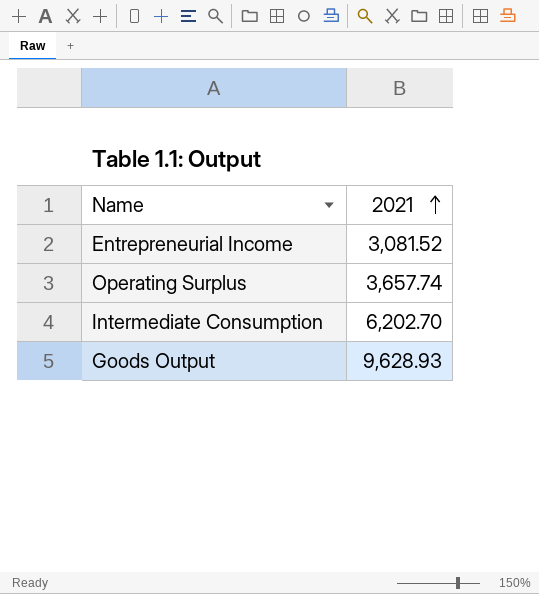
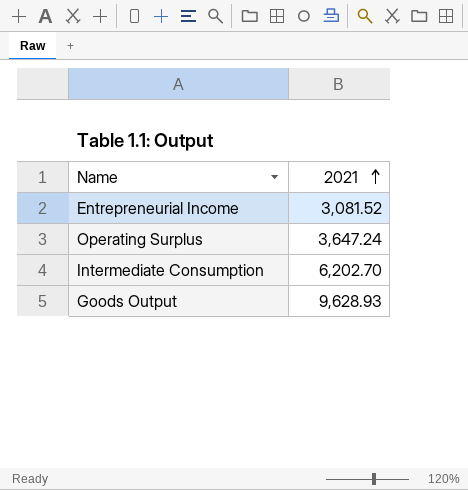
Operating Surplus | 2021: 3,657.74 -> 3,647.24

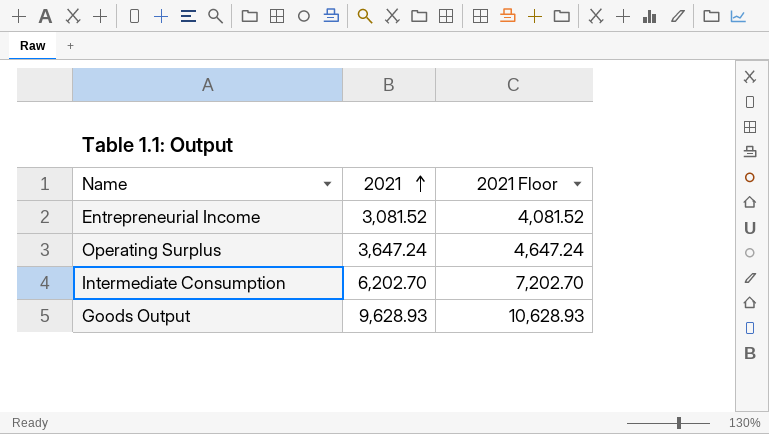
column 2021 Floor | formula: none -> [2021] + 1000

